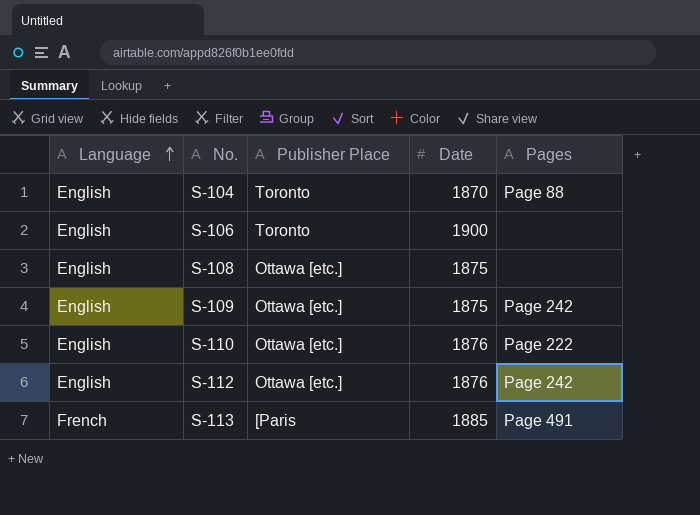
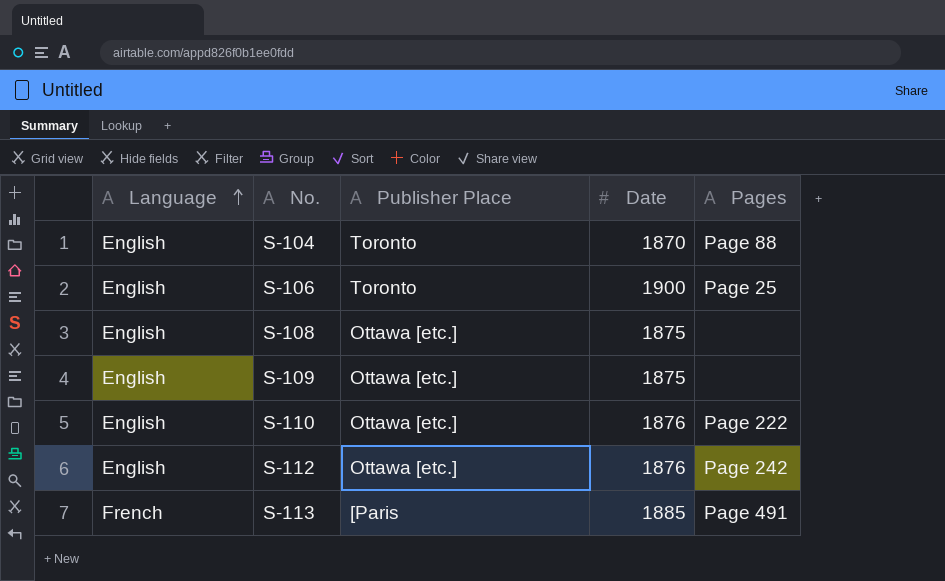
S-106 | Pages: none -> Page 25
S-109 | Pages: Page 242 -> none

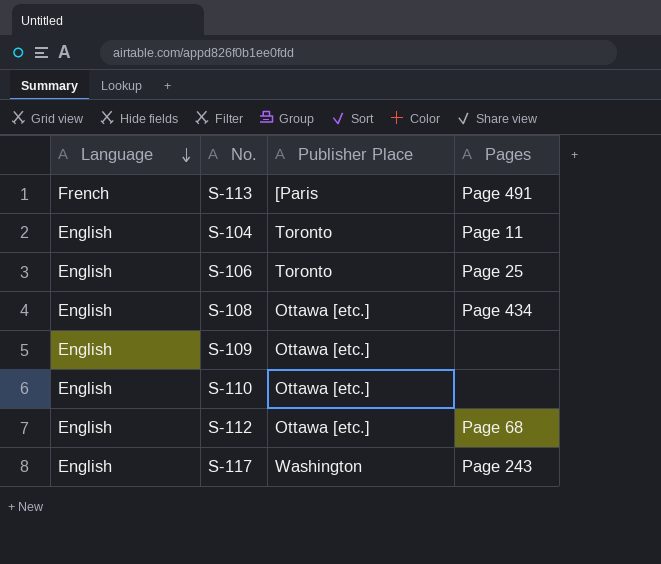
row order: Language ascending -> Language descending
column Date | position: 4 -> none
S-104 | Pages: Page 88 -> Page 11
S-108 | Pages: none -> Page 434
S-110 | Pages: Page 222 -> none
S-112 | Pages: Page 242 -> Page 68
row S-117: none -> English | Washington | Page 243

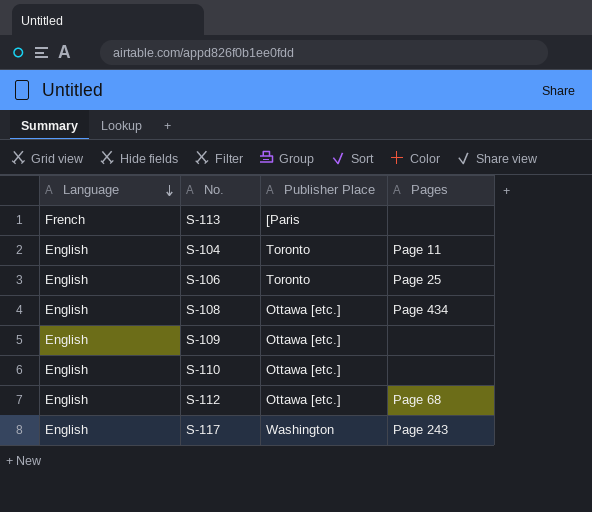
S-113 | Pages: Page 491 -> none

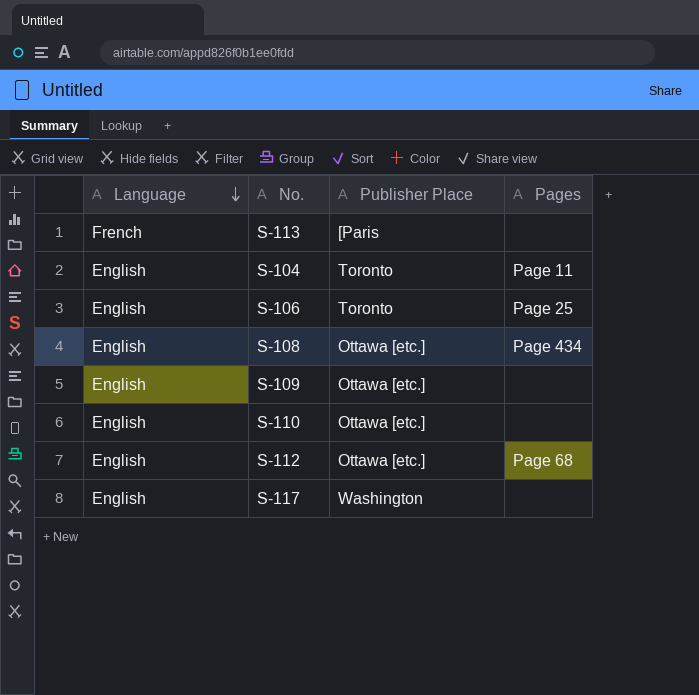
S-117 | Pages: Page 243 -> none

